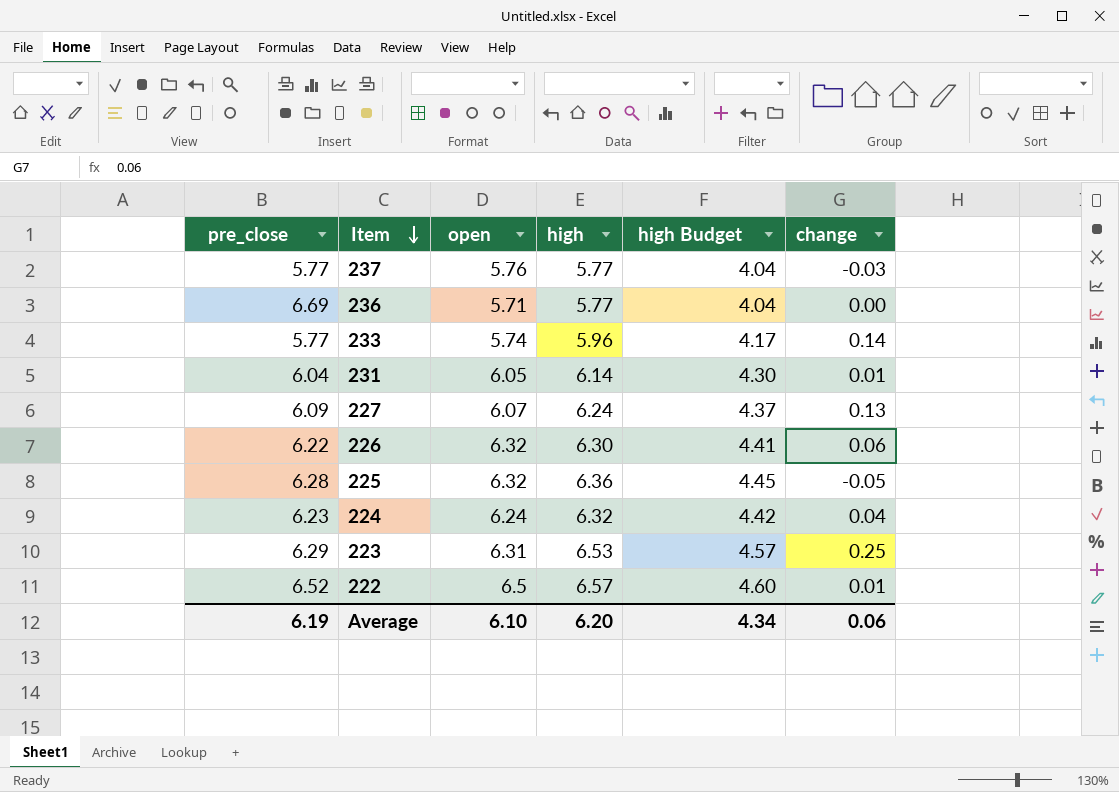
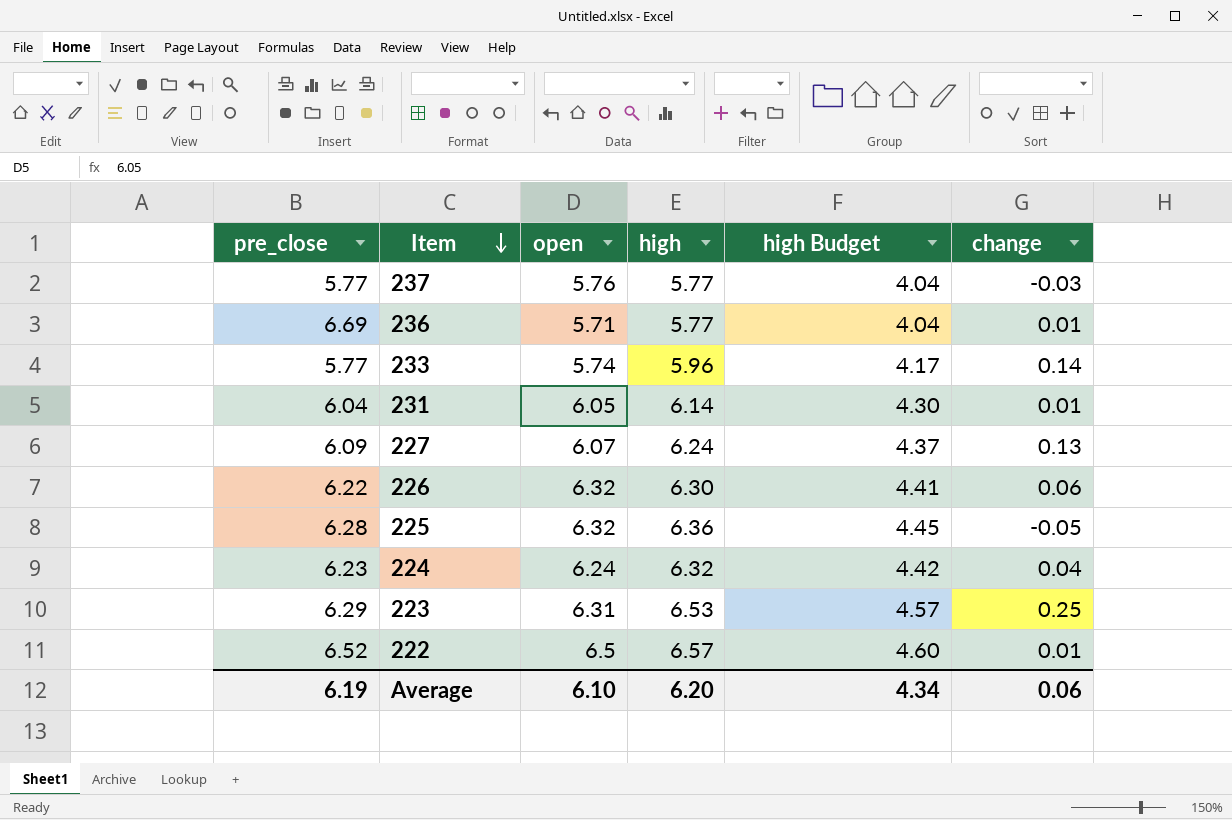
236 | change: 0.00 -> 0.01

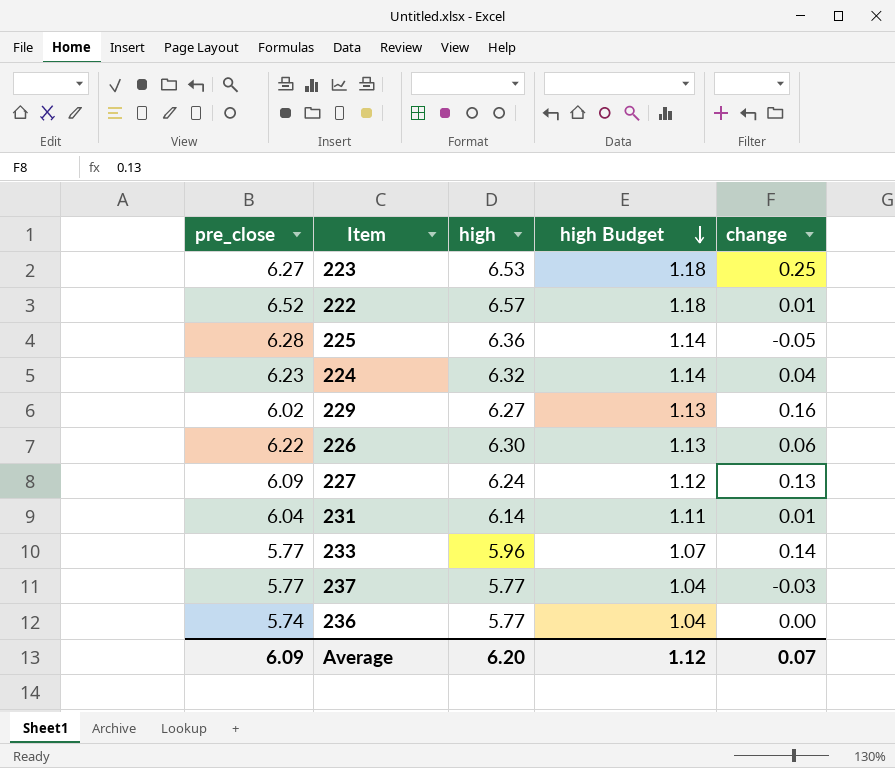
row order: Item descending -> high Budget descending
column open | position: 3 -> none
column high Budget | formula: [high] * 0.7 -> [high] * 0.18
223 | pre_close: 6.29 -> 6.27
row 229: none -> 6.02 | 6.27 | 1.13 | 0.16
236 | pre_close: 6.69 -> 5.74
236 | change: 0.01 -> 0.00
Average | pre_close: 6.19 -> 6.09
Average | high Budget: 4.34 -> 1.12
Average | change: 0.06 -> 0.07

